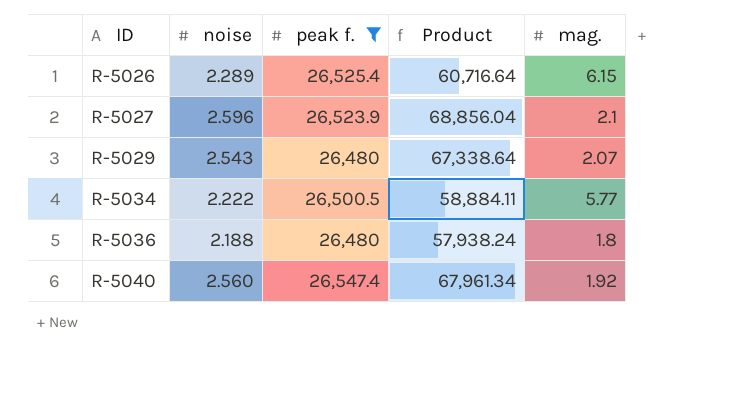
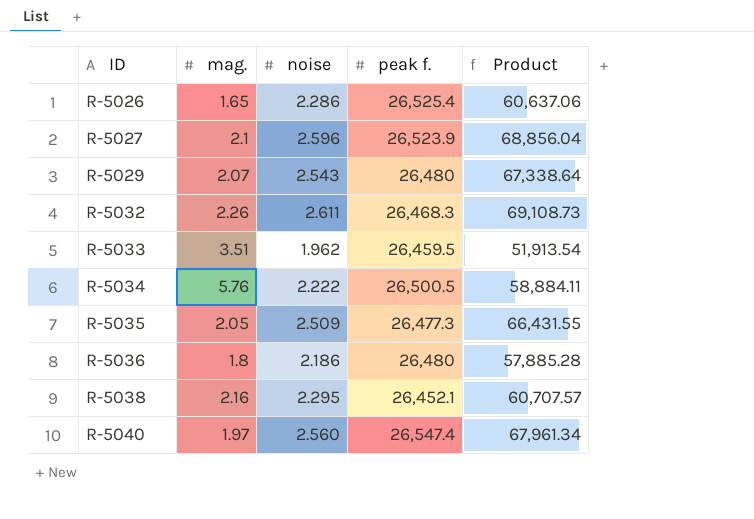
filter: peak f. >= 26,480 -> none
column mag. | position: 5 -> 2
R-5026 | mag.: 6.15 -> 1.65
R-5026 | noise: 2.289 -> 2.286
R-5026 | Product: 60,716.64 -> 60,637.06
R-5034 | mag.: 5.77 -> 5.76
R-5036 | noise: 2.188 -> 2.186
R-5036 | Product: 57,938.24 -> 57,885.28
R-5040 | mag.: 1.92 -> 1.97

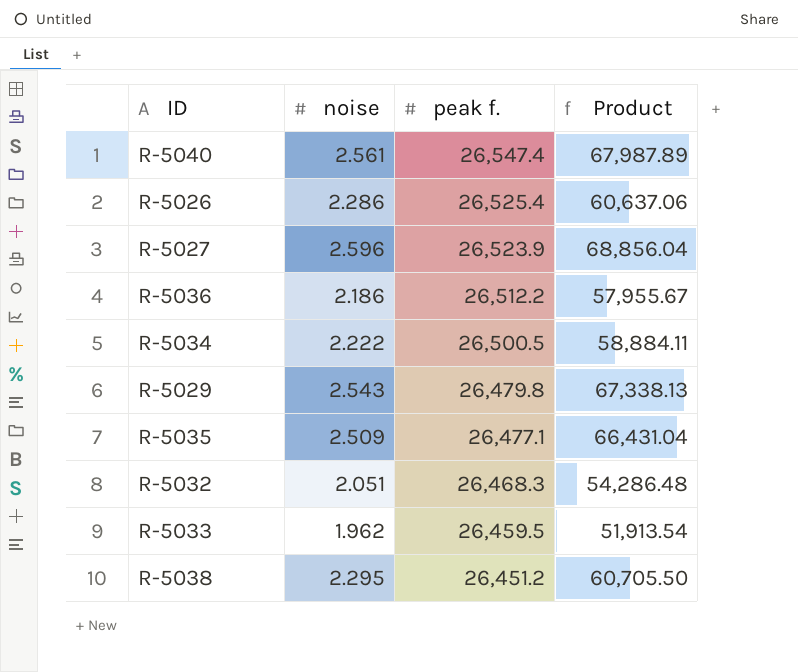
row order: ID ascending -> peak f. descending
column mag. | position: 2 -> none
R-5040 | noise: 2.560 -> 2.561
R-5040 | Product: 67,961.34 -> 67,987.89
R-5036 | peak f.: 26,480 -> 26,512.2
R-5036 | Product: 57,885.28 -> 57,955.67
R-5029 | peak f.: 26,480 -> 26,479.8
R-5029 | Product: 67,338.64 -> 67,338.13
R-5035 | peak f.: 26,477.3 -> 26,477.1
R-5035 | Product: 66,431.55 -> 66,431.04
R-5032 | noise: 2.611 -> 2.051
R-5032 | Product: 69,108.73 -> 54,286.48
R-5038 | peak f.: 26,452.1 -> 26,451.2
R-5038 | Product: 60,707.57 -> 60,705.50

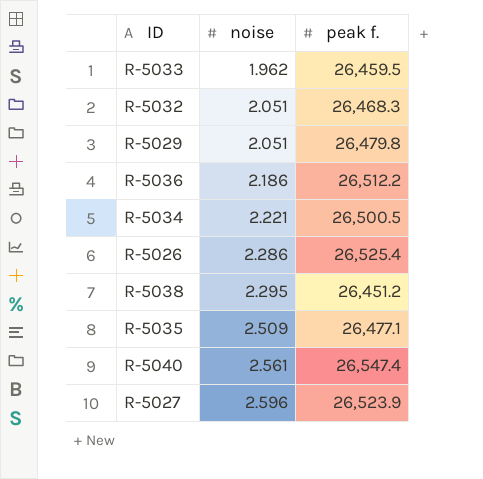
row order: peak f. descending -> noise ascending
column Product | formula: [noise] * [peak f.] -> none
R-5029 | noise: 2.543 -> 2.051
R-5034 | noise: 2.222 -> 2.221

